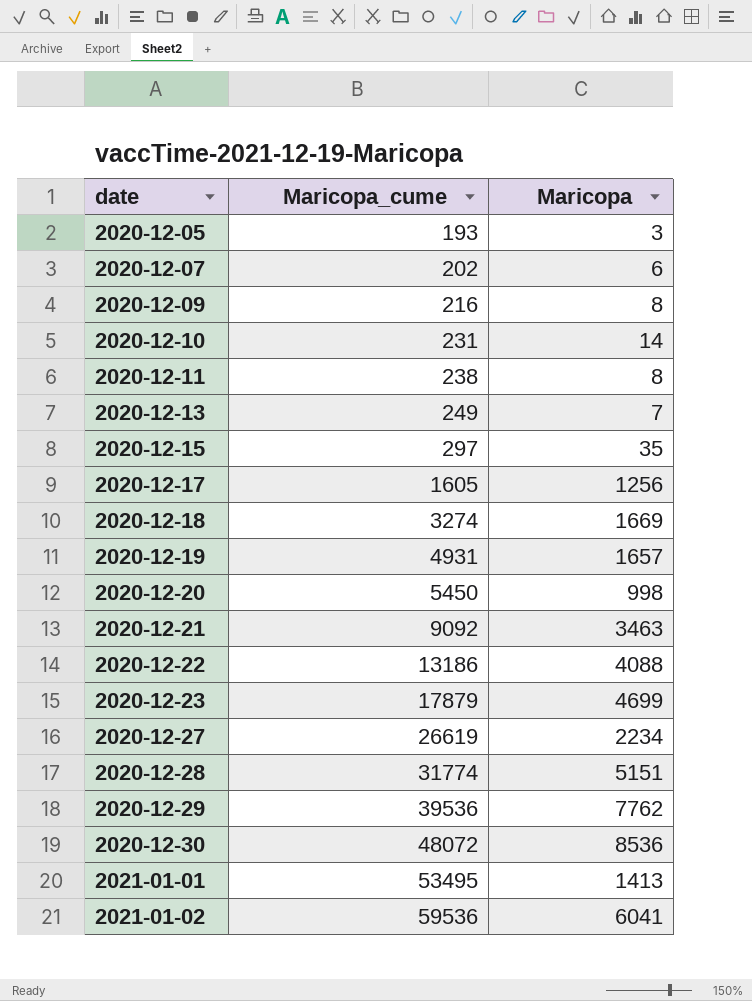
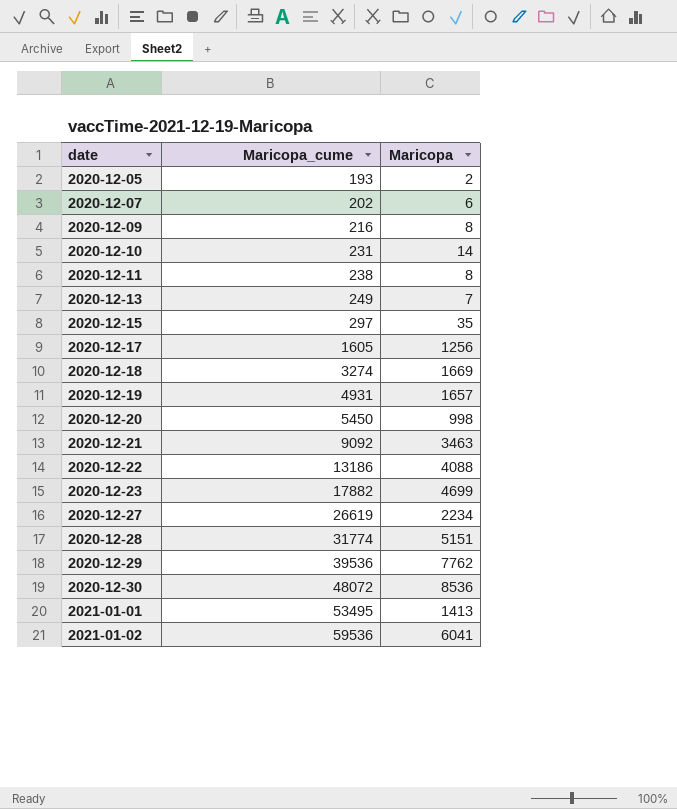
2020-12-05 | Maricopa: 3 -> 2
2020-12-23 | Maricopa_cume: 17879 -> 17882

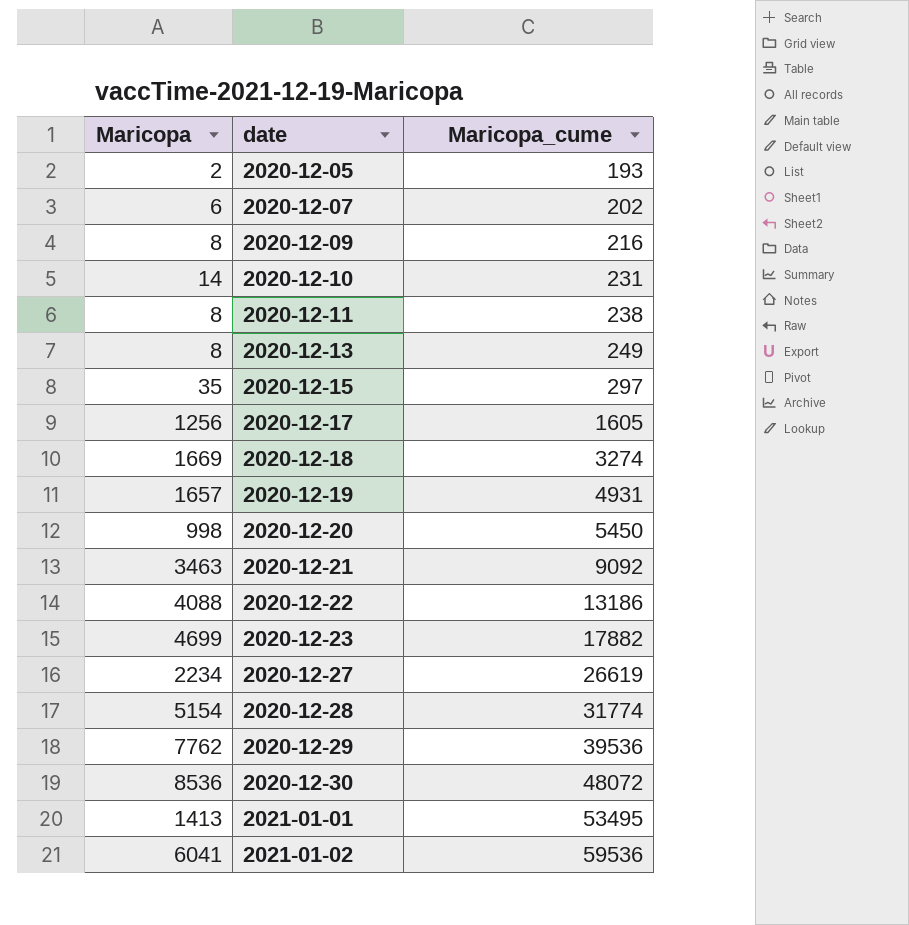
column Maricopa | position: 3 -> 1
2020-12-13 | Maricopa: 7 -> 8
2020-12-28 | Maricopa: 5151 -> 5154

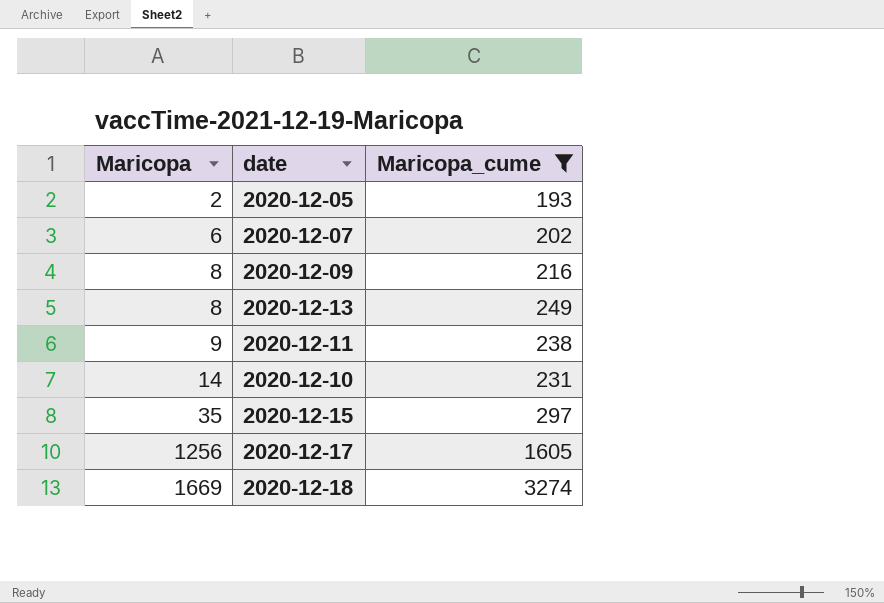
filter: none -> Maricopa_cume <= 3274
row order: date ascending -> Maricopa ascending
2020-12-11 | Maricopa: 8 -> 9

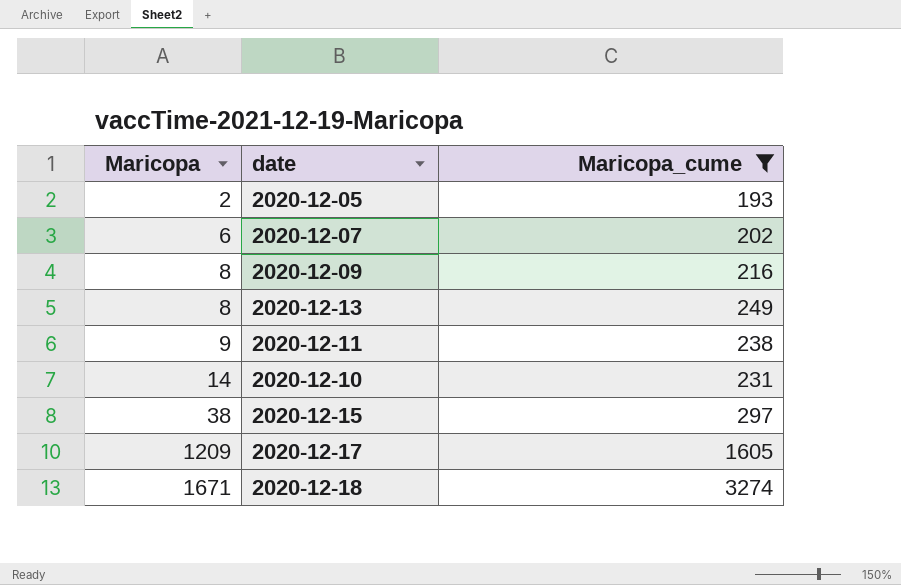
2020-12-15 | Maricopa: 35 -> 38
2020-12-17 | Maricopa: 1256 -> 1209
2020-12-18 | Maricopa: 1669 -> 1671

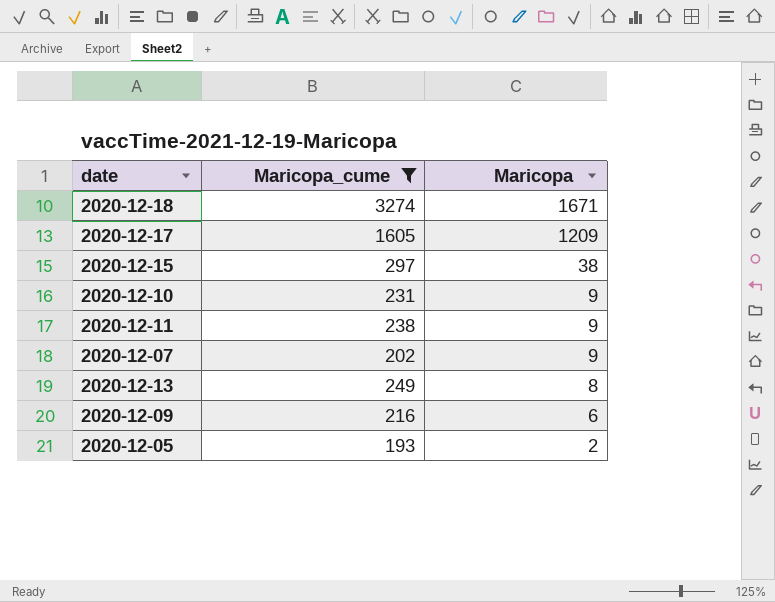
row order: Maricopa ascending -> Maricopa descending
column Maricopa | position: 1 -> 3
2020-12-10 | Maricopa: 14 -> 9
2020-12-07 | Maricopa: 6 -> 9
2020-12-09 | Maricopa: 8 -> 6

